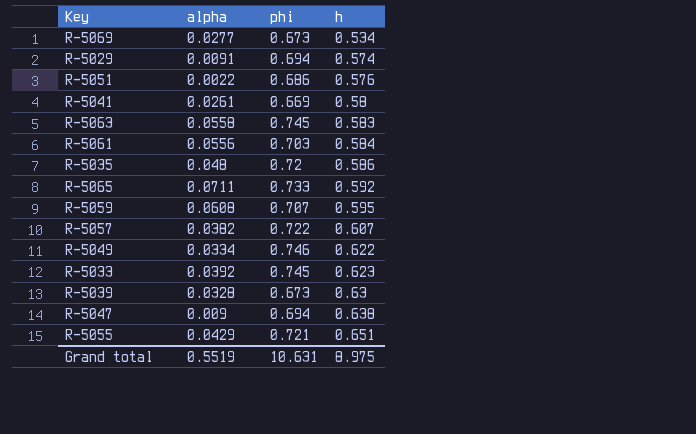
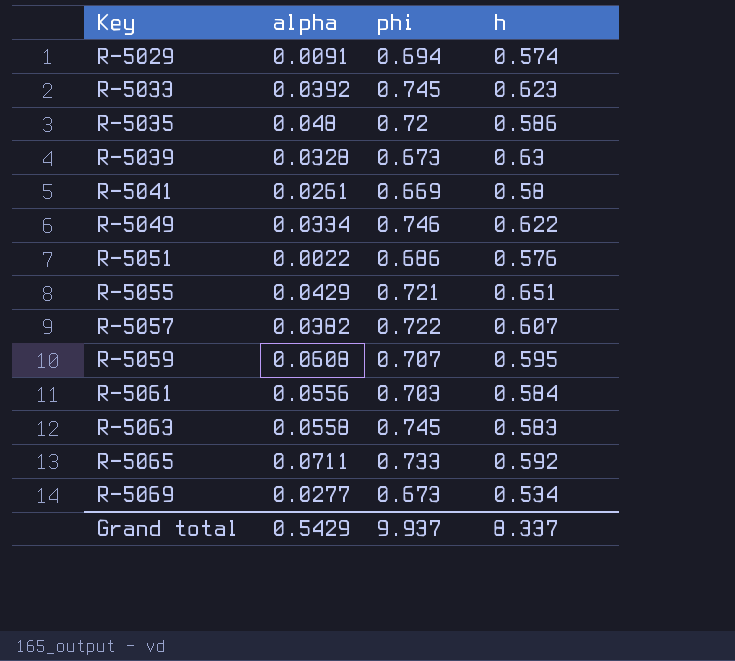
row order: h ascending -> Key ascending
row R-5047: 0.009 | 0.694 | 0.638 -> none
Grand total | alpha: 0.5519 -> 0.5429
Grand total | phi: 10.631 -> 9.937
Grand total | h: 8.975 -> 8.337

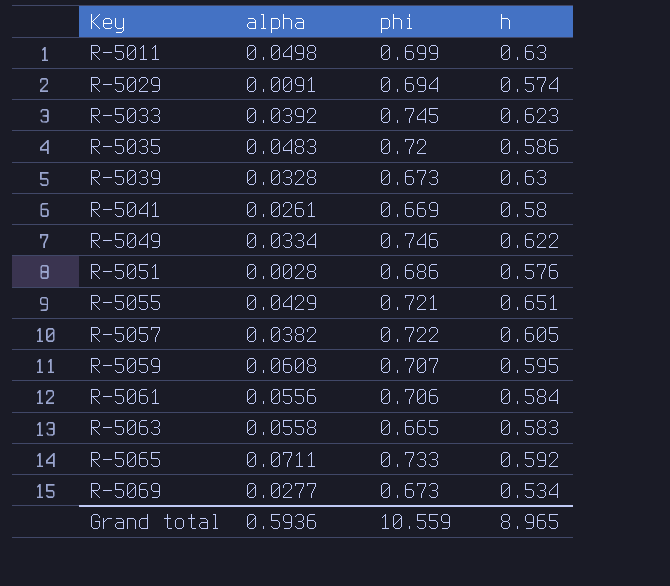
row R-5011: none -> 0.0498 | 0.699 | 0.63
R-5035 | alpha: 0.048 -> 0.0483
R-5051 | alpha: 0.0022 -> 0.0028
R-5057 | h: 0.607 -> 0.605
R-5061 | phi: 0.703 -> 0.706
R-5063 | phi: 0.745 -> 0.665
Grand total | alpha: 0.5429 -> 0.5936
Grand total | phi: 9.937 -> 10.559
Grand total | h: 8.337 -> 8.965

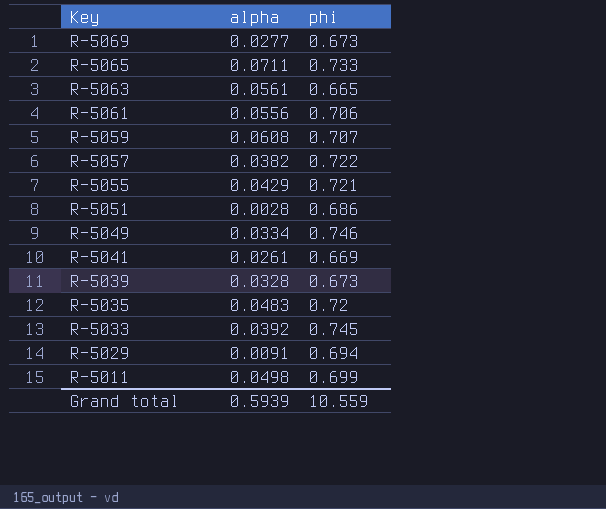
row order: Key ascending -> Key descending
column h | position: 4 -> none
R-5063 | alpha: 0.0558 -> 0.0561
Grand total | alpha: 0.5936 -> 0.5939

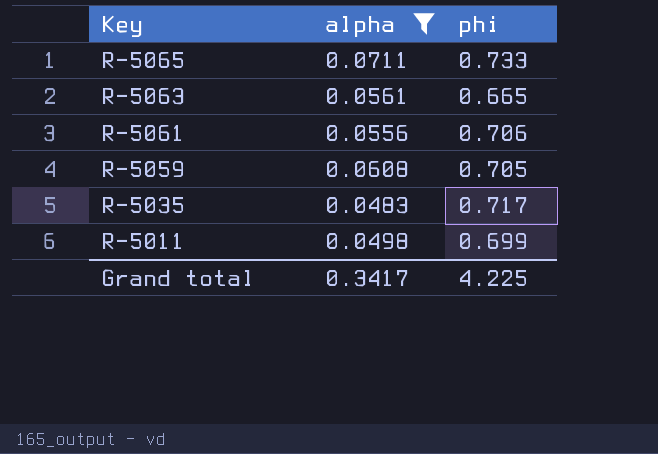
filter: none -> alpha >= 0.0483
R-5059 | phi: 0.707 -> 0.705
R-5035 | phi: 0.72 -> 0.717
Grand total | alpha: 0.5939 -> 0.3417
Grand total | phi: 10.559 -> 4.225

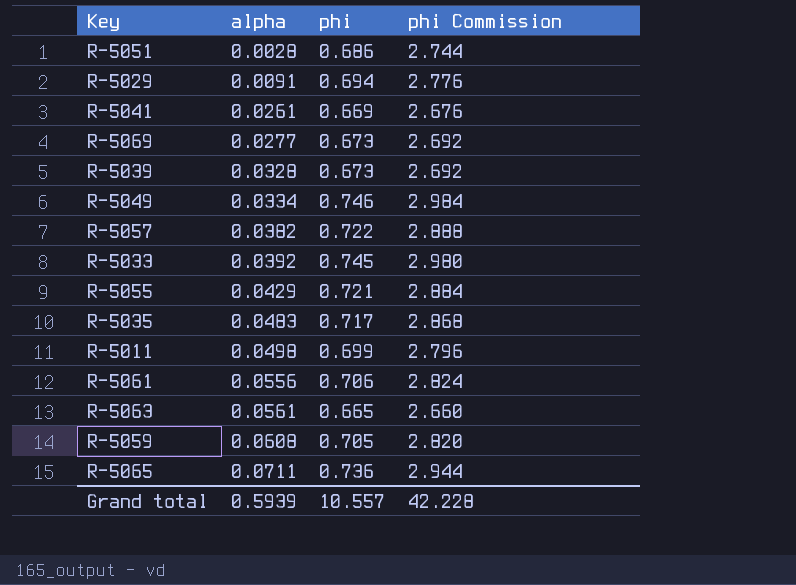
filter: alpha >= 0.0483 -> none
row order: Key descending -> alpha ascending
column phi Commission | formula: none -> [phi] * 4
R-5065 | phi: 0.733 -> 0.736
Grand total | alpha: 0.3417 -> 0.5939
Grand total | phi: 4.225 -> 10.557

